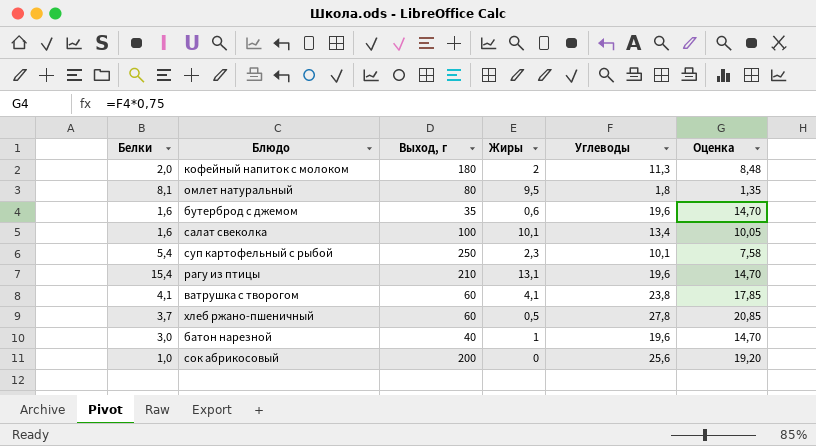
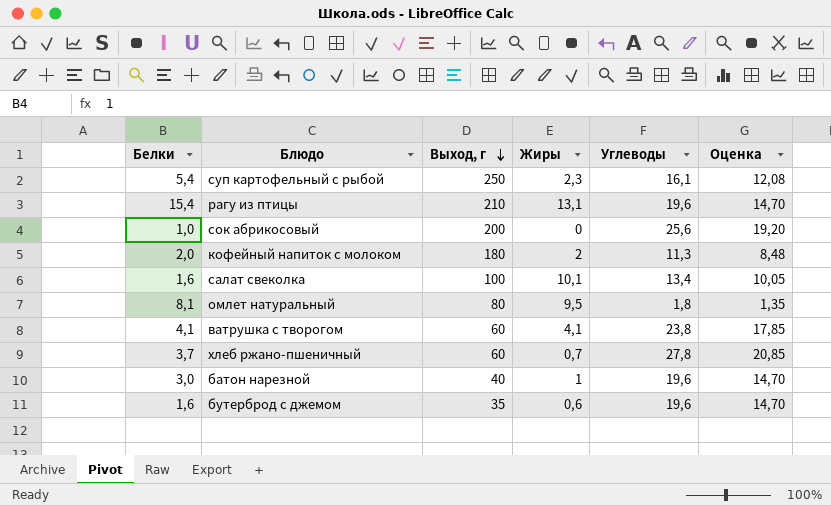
row order: none -> Выход, г descending
суп картофельный с рыбой | Углеводы: 10,1 -> 16,1
суп картофельный с рыбой | Оценка: 7,58 -> 12,08
хлеб ржано-пшеничный | Жиры: 0,5 -> 0,7

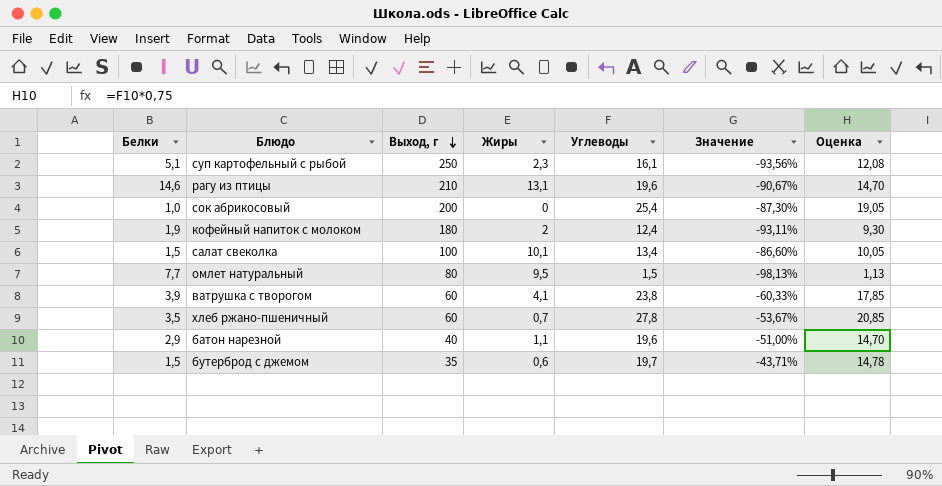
column Значение | formula: none -> ([Углеводы] - [Выход, г]) / [Выход, г]
суп картофельный с рыбой | Белки: 5,4 -> 5,1
рагу из птицы | Белки: 15,4 -> 14,6
сок абрикосовый | Углеводы: 25,6 -> 25,4
сок абрикосовый | Оценка: 19,20 -> 19,05
кофейный напиток с молоком | Белки: 2,0 -> 1,9
кофейный напиток с молоком | Углеводы: 11,3 -> 12,4
кофейный напиток с молоком | Оценка: 8,48 -> 9,30
салат свеколка | Белки: 1,6 -> 1,5
омлет натуральный | Белки: 8,1 -> 7,7
омлет натуральный | Углеводы: 1,8 -> 1,5
омлет натуральный | Оценка: 1,35 -> 1,13
ватрушка с творогом | Белки: 4,1 -> 3,9
хлеб ржано-пшеничный | Белки: 3,7 -> 3,5
батон нарезной | Белки: 3,0 -> 2,9
батон нарезной | Жиры: 1 -> 1,1
бутерброд с джемом | Белки: 1,6 -> 1,5
бутерброд с джемом | Углеводы: 19,6 -> 19,7
бутерброд с джемом | Оценка: 14,70 -> 14,78

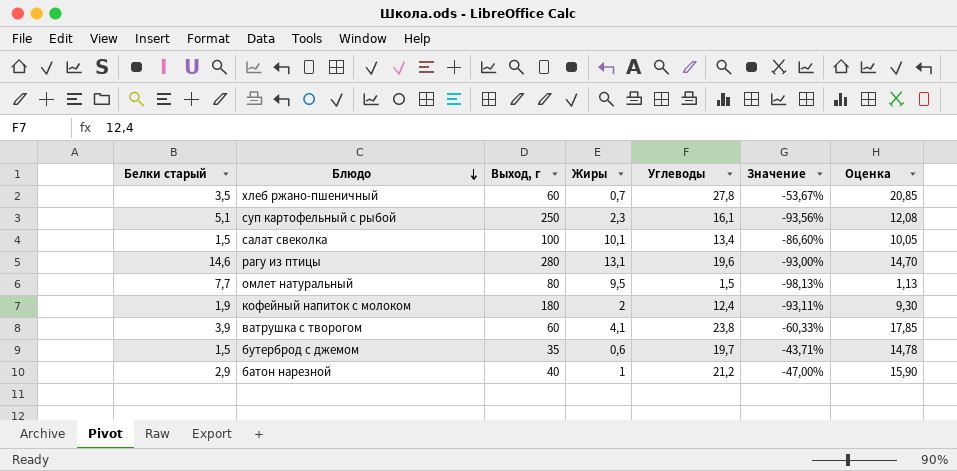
row order: Выход, г descending -> Блюдо descending
column name: Белки -> Белки старый
row сок абрикосовый: 1,0 | 200 | 0 | 25,4 | -87,30% | 19,05 -> none
рагу из птицы | Выход, г: 210 -> 280
рагу из птицы | Значение: -90,67% -> -93,00%
батон нарезной | Жиры: 1,1 -> 1
батон нарезной | Углеводы: 19,6 -> 21,2
батон нарезной | Значение: -51,00% -> -47,00%
батон нарезной | Оценка: 14,70 -> 15,90

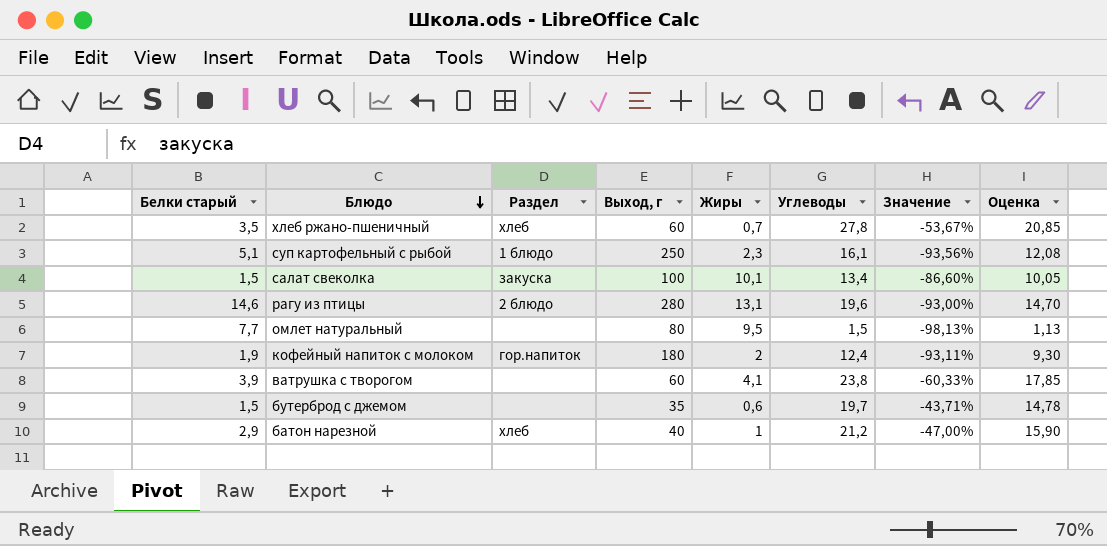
column Раздел | position: none -> 3

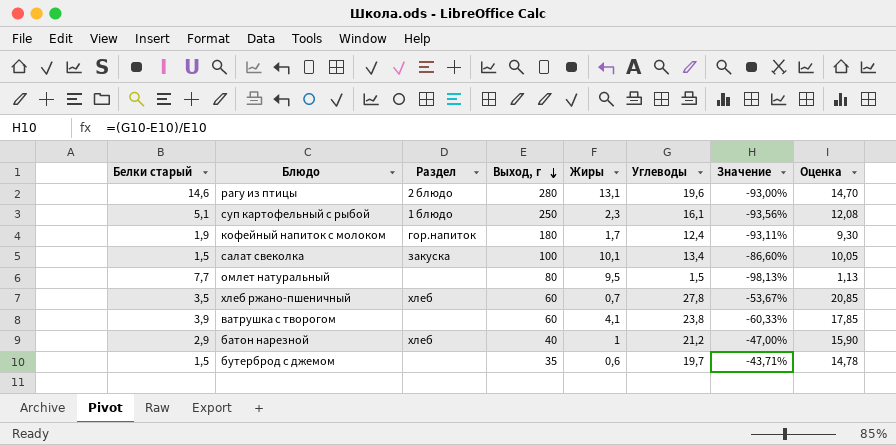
row order: Блюдо descending -> Выход, г descending
кофейный напиток с молоком | Жиры: 2 -> 1,7

